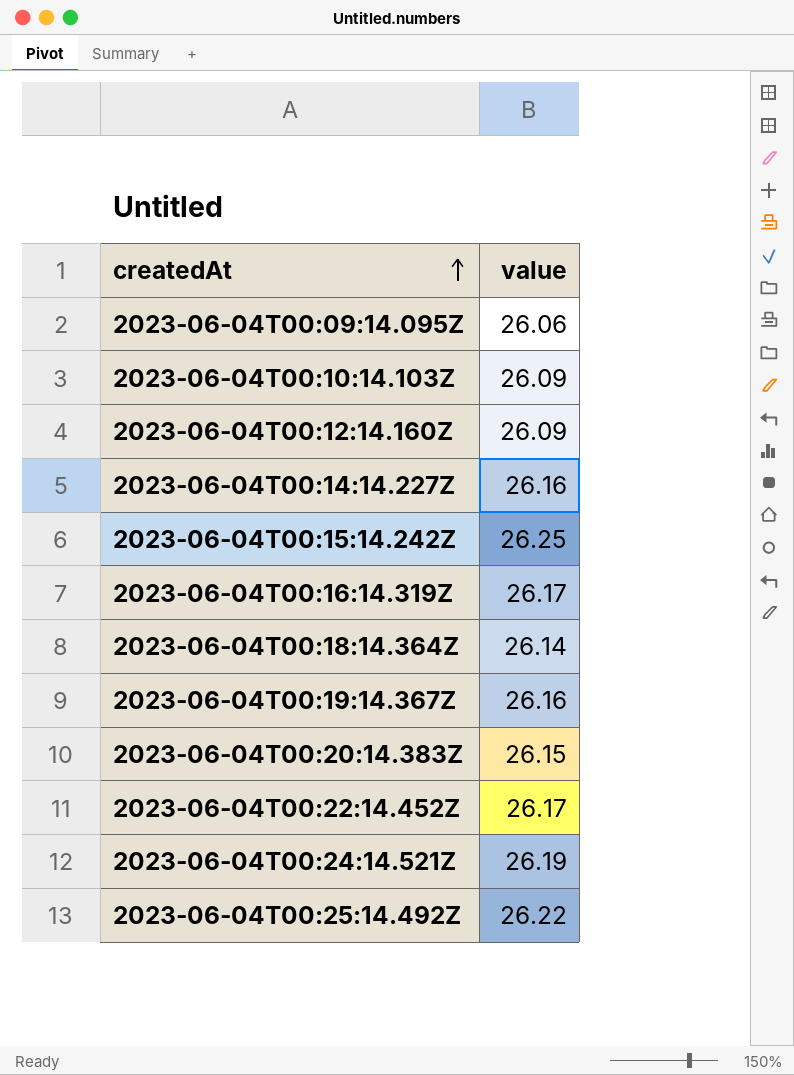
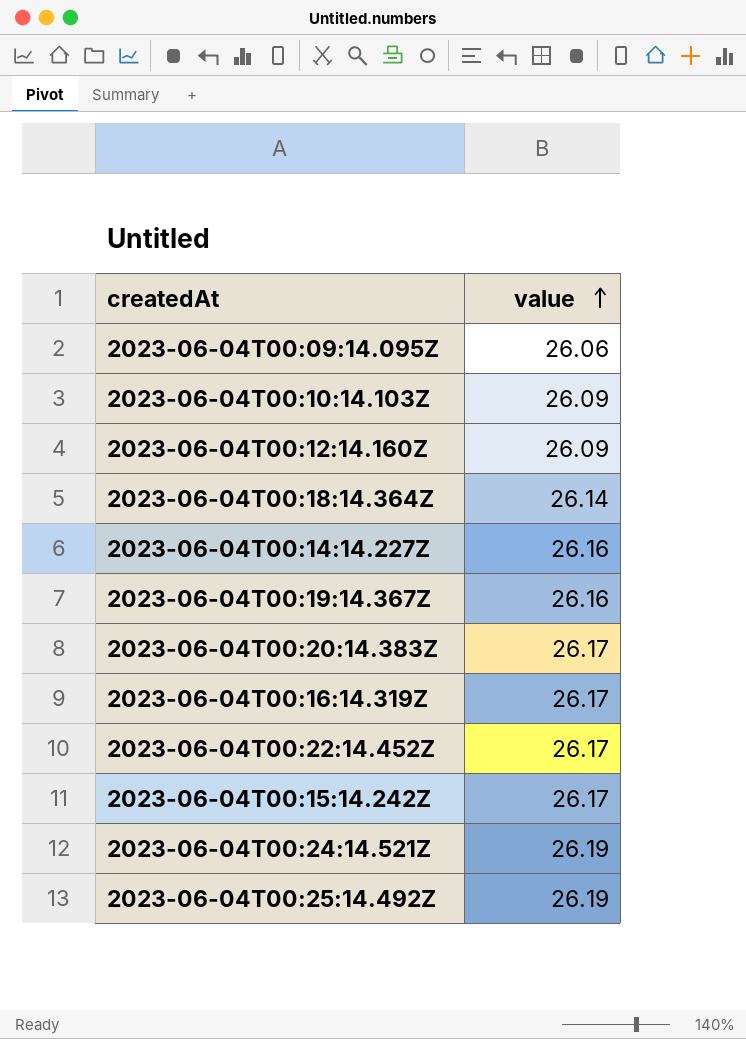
row order: createdAt ascending -> value ascending
2023-06-04T00:20:14.383Z | value: 26.15 -> 26.17
2023-06-04T00:15:14.242Z | value: 26.25 -> 26.17
2023-06-04T00:25:14.492Z | value: 26.22 -> 26.19

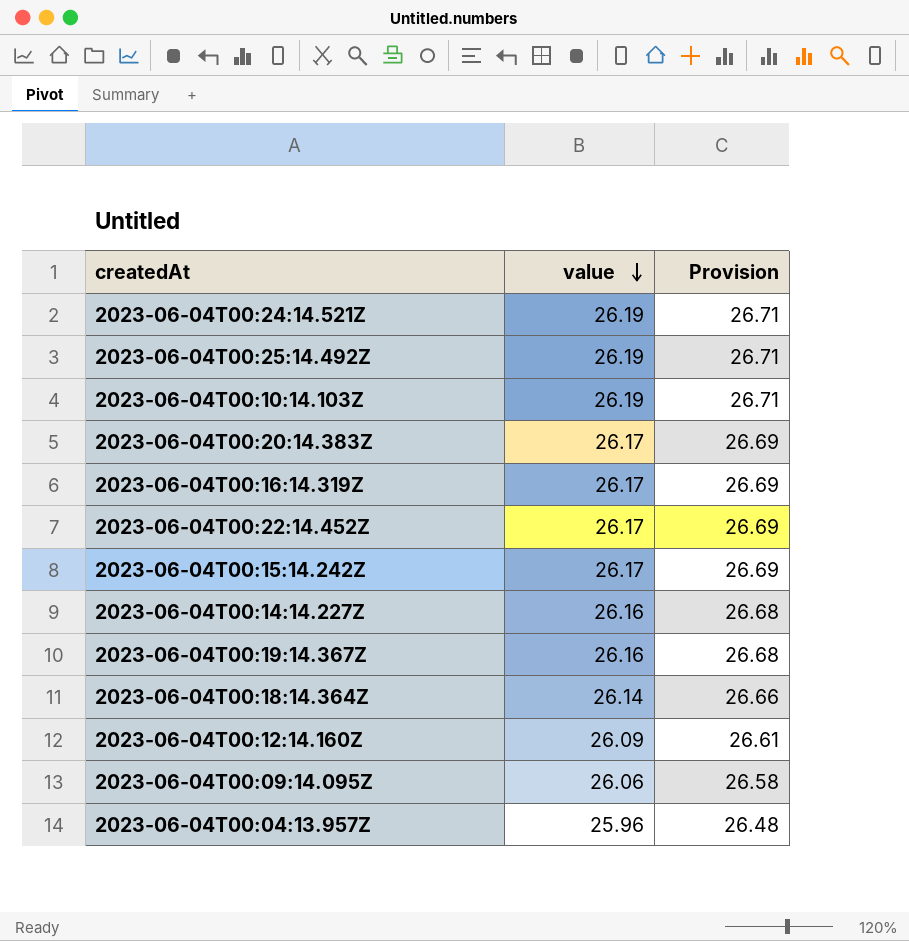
row order: value ascending -> value descending
column Provision | formula: none -> [value] * 1.02
2023-06-04T00:10:14.103Z | value: 26.09 -> 26.19
row 2023-06-04T00:04:13.957Z: none -> 25.96 | 26.48

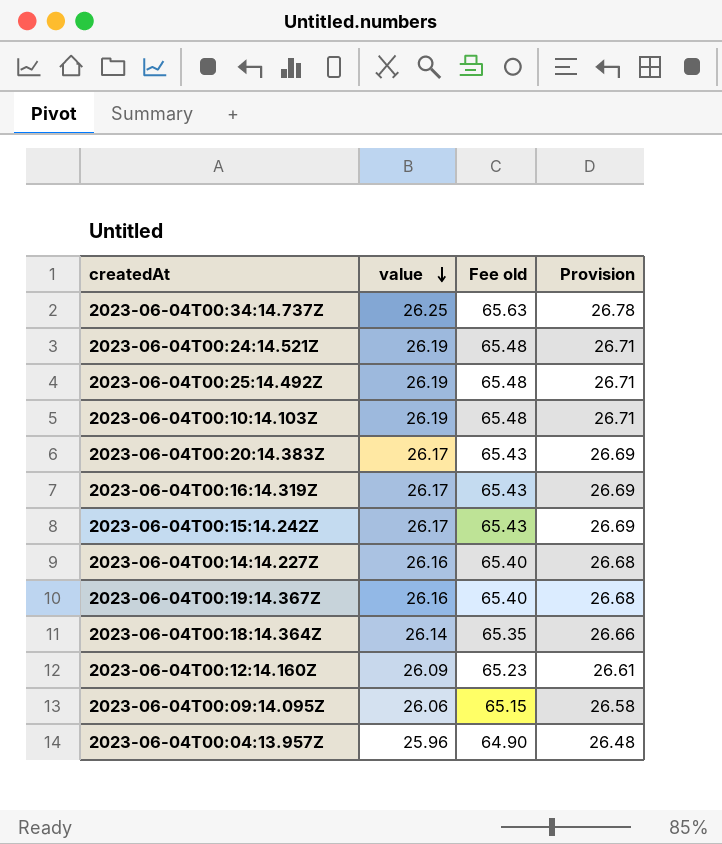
column Fee old | formula: none -> [value] * 2.5
row 2023-06-04T00:22:14.452Z: 26.17 | 26.69 -> none
row 2023-06-04T00:34:14.737Z: none -> 26.25 | 65.63 | 26.78

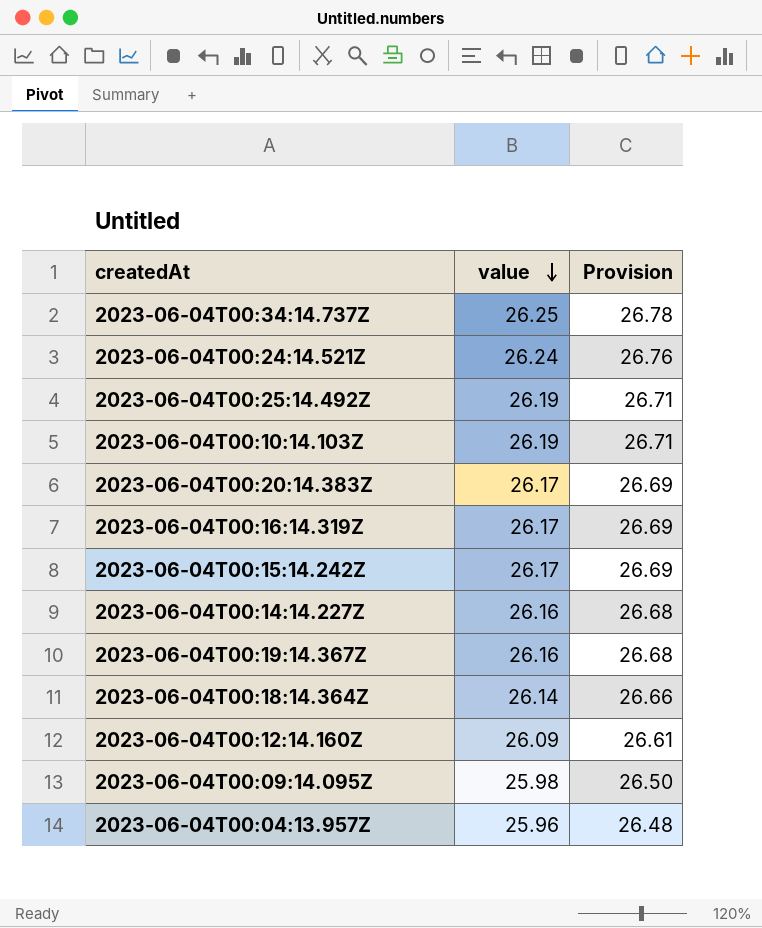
column Fee old | formula: [value] * 2.5 -> none
2023-06-04T00:24:14.521Z | value: 26.19 -> 26.24
2023-06-04T00:24:14.521Z | Provision: 26.71 -> 26.76
2023-06-04T00:09:14.095Z | value: 26.06 -> 25.98
2023-06-04T00:09:14.095Z | Provision: 26.58 -> 26.50

